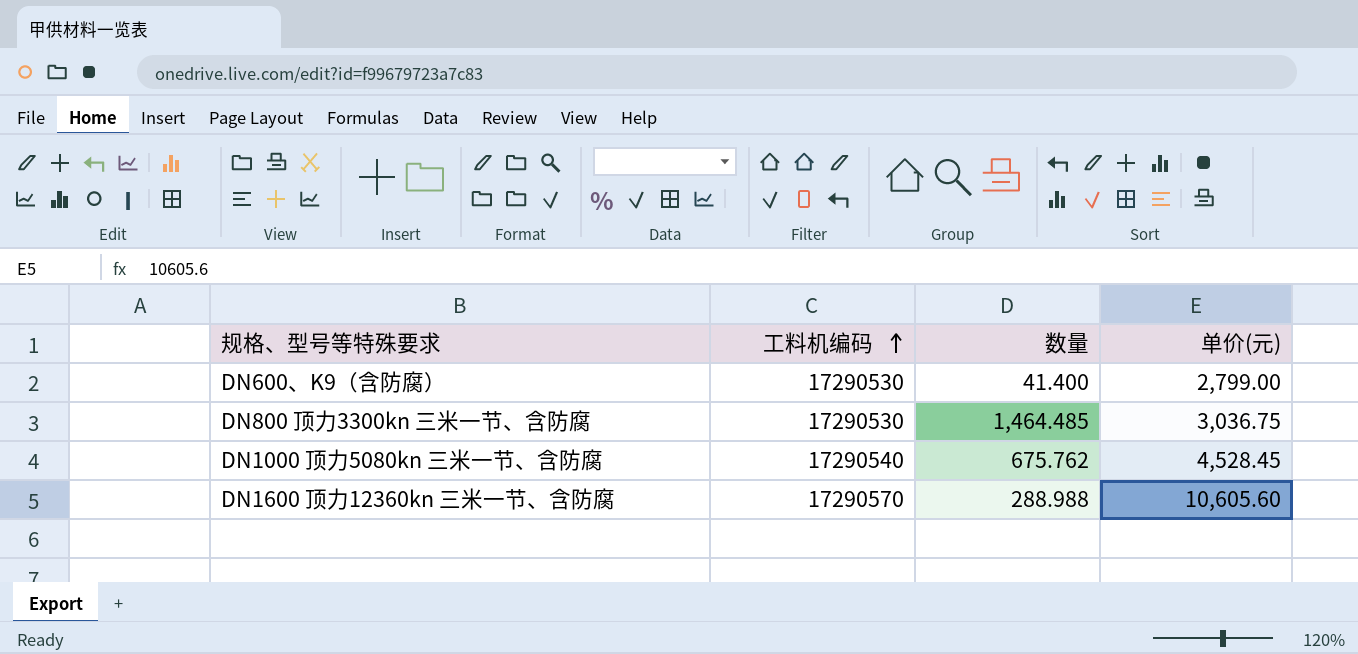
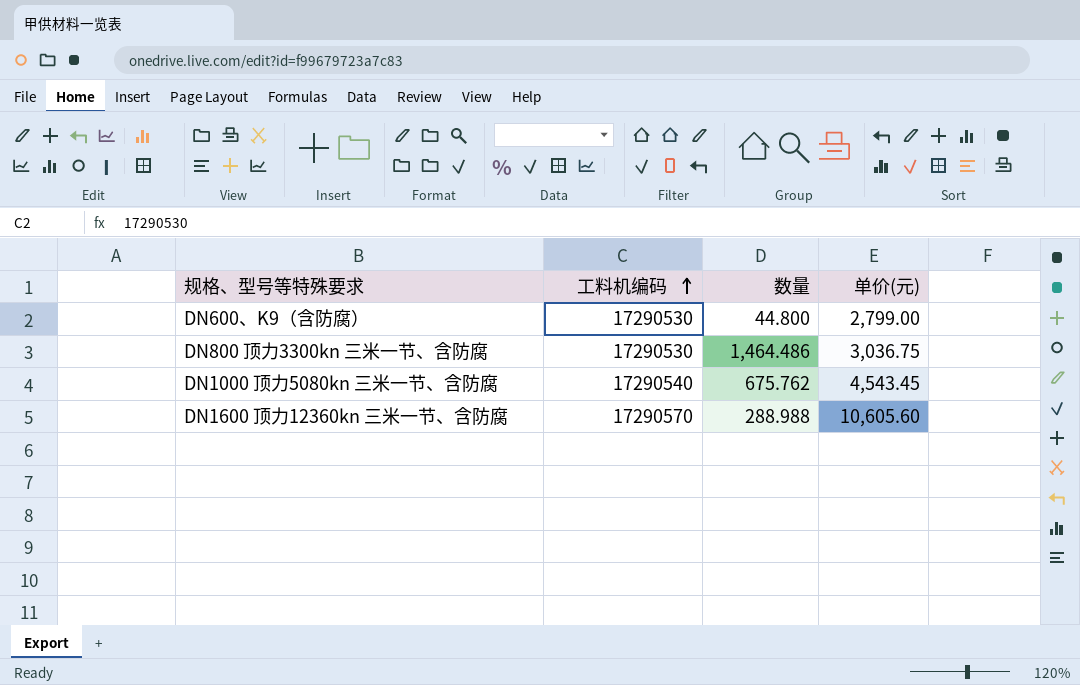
DN600、K9（含防腐） | 数量: 41.400 -> 44.800
DN800 顶力3300kn 三米一节、含防腐 | 数量: 1,464.485 -> 1,464.486
DN1000 顶力5080kn 三米一节、含防腐 | 单价(元): 4,528.45 -> 4,543.45

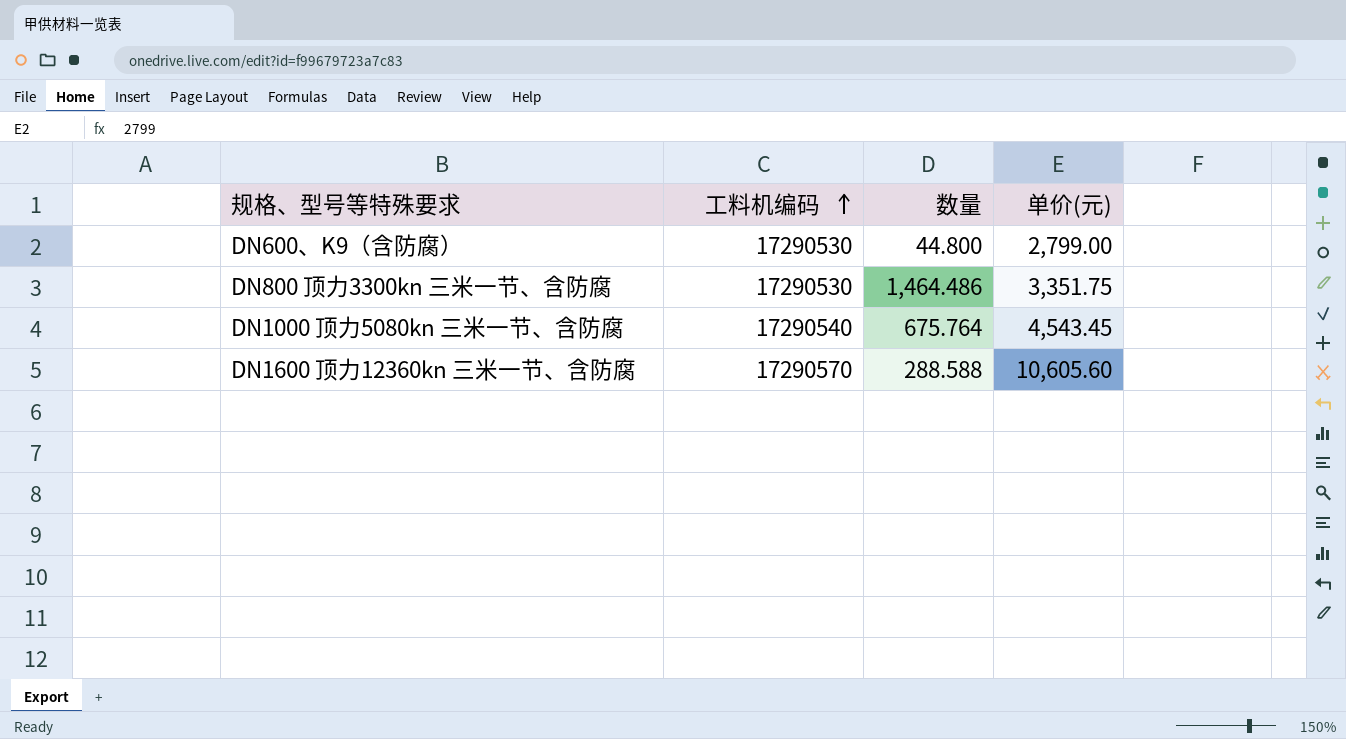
DN800 顶力3300kn 三米一节、含防腐 | 单价(元): 3,036.75 -> 3,351.75
DN1000 顶力5080kn 三米一节、含防腐 | 数量: 675.762 -> 675.764
DN1600 顶力12360kn 三米一节、含防腐 | 数量: 288.988 -> 288.588

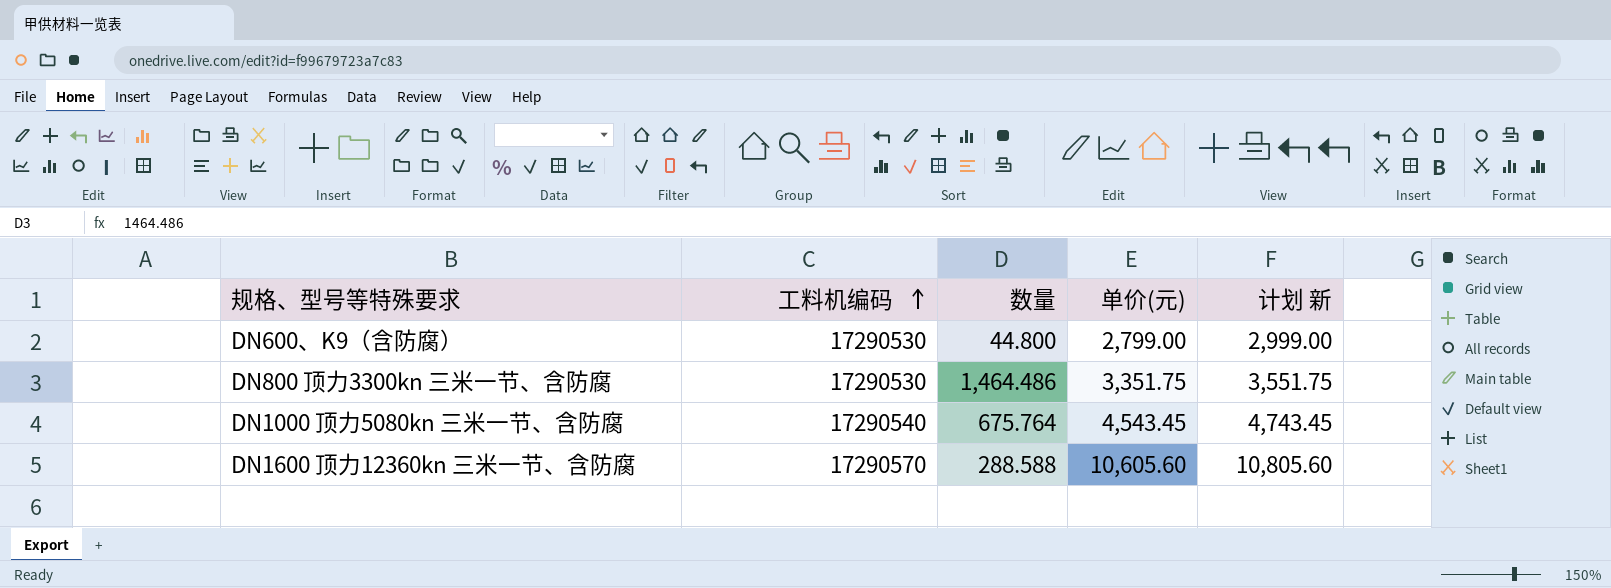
column 计划 新 | formula: none -> [单价(元)] + 200

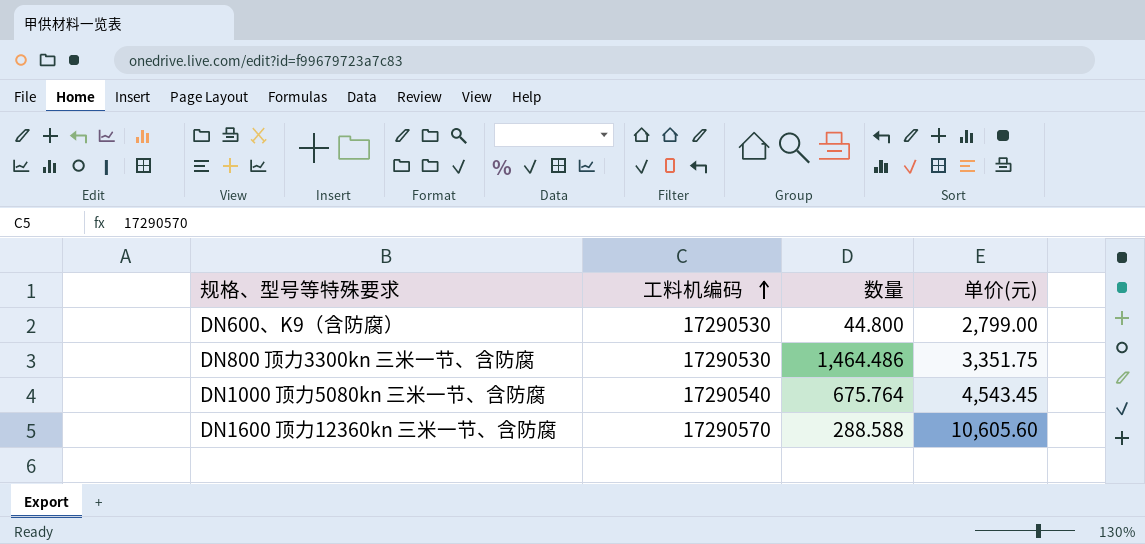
column 计划 新 | formula: [单价(元)] + 200 -> none

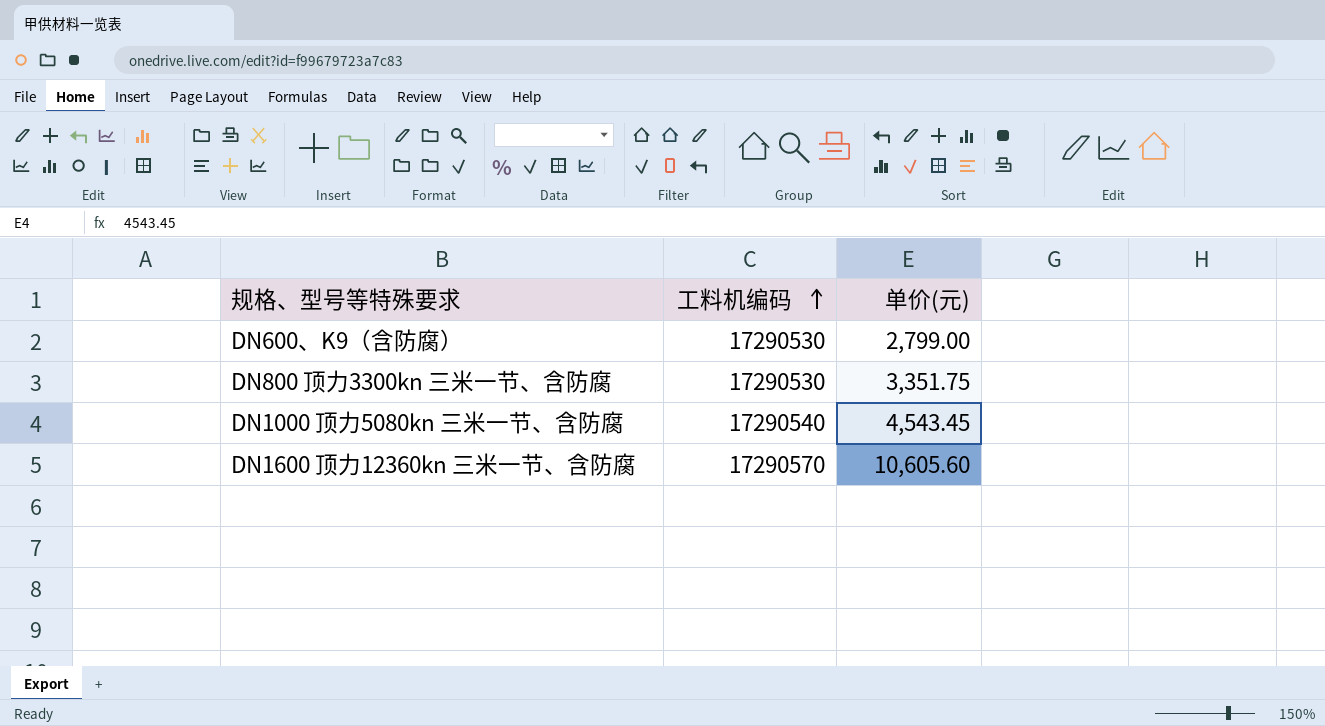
column 数量 | position: 3 -> none

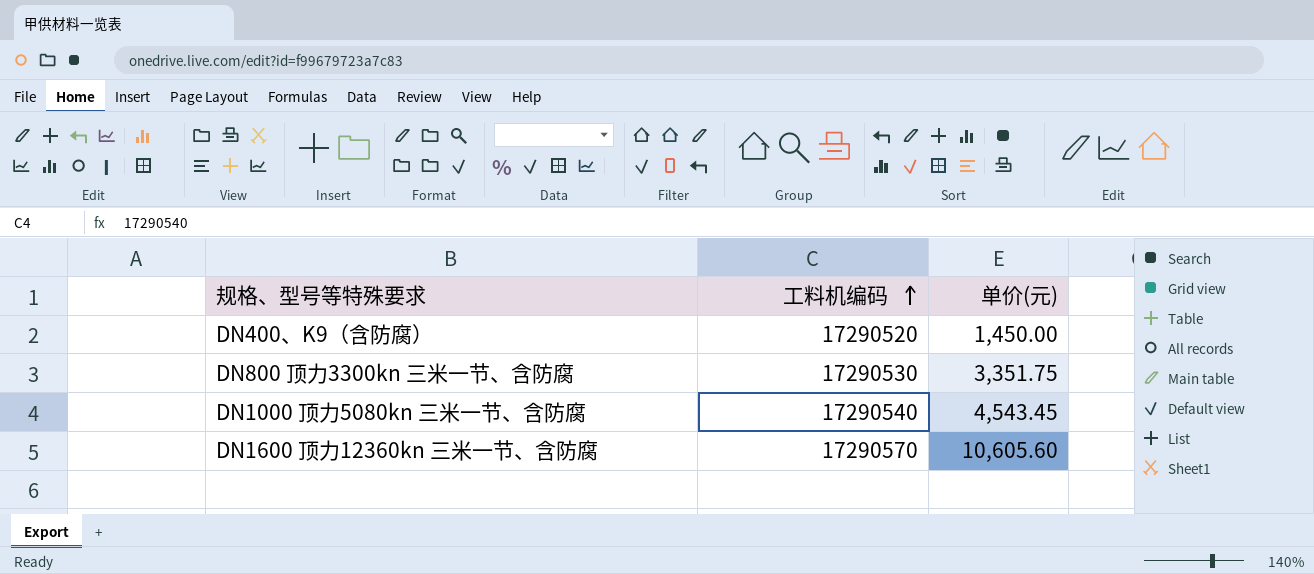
row DN600、K9（含防腐）: 17290530 | 2,799.00 -> none
row DN400、K9（含防腐）: none -> 17290520 | 1,450.00

